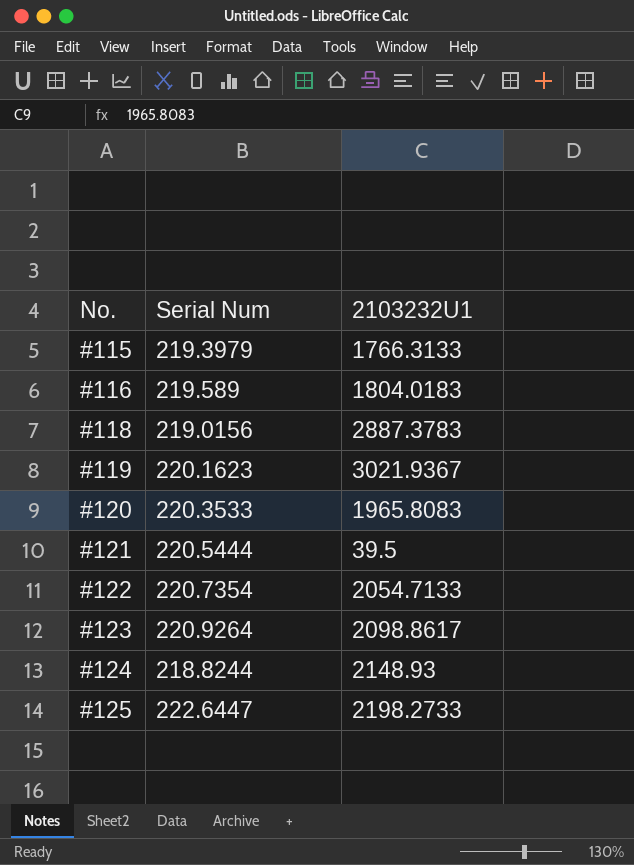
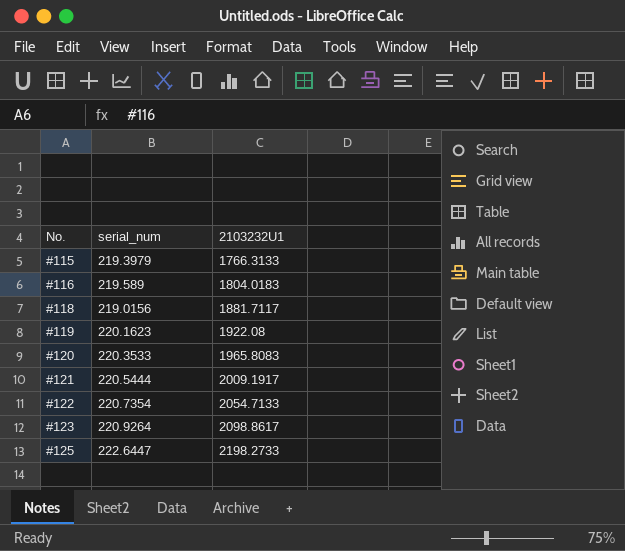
column name: Serial Num -> serial_num
row #124: 218.8244 | 2148.93 -> none
#118 | 2103232U1: 2887.3783 -> 1881.7117
#119 | 2103232U1: 3021.9367 -> 1922.08
#121 | 2103232U1: 39.5 -> 2009.1917

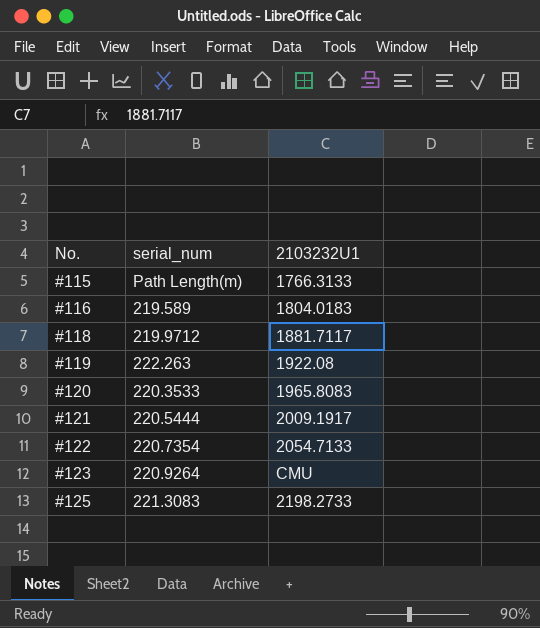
#115 | serial_num: 219.3979 -> Path Length(m)
#118 | serial_num: 219.0156 -> 219.9712
#119 | serial_num: 220.1623 -> 222.263
#123 | 2103232U1: 2098.8617 -> CMU
#125 | serial_num: 222.6447 -> 221.3083

